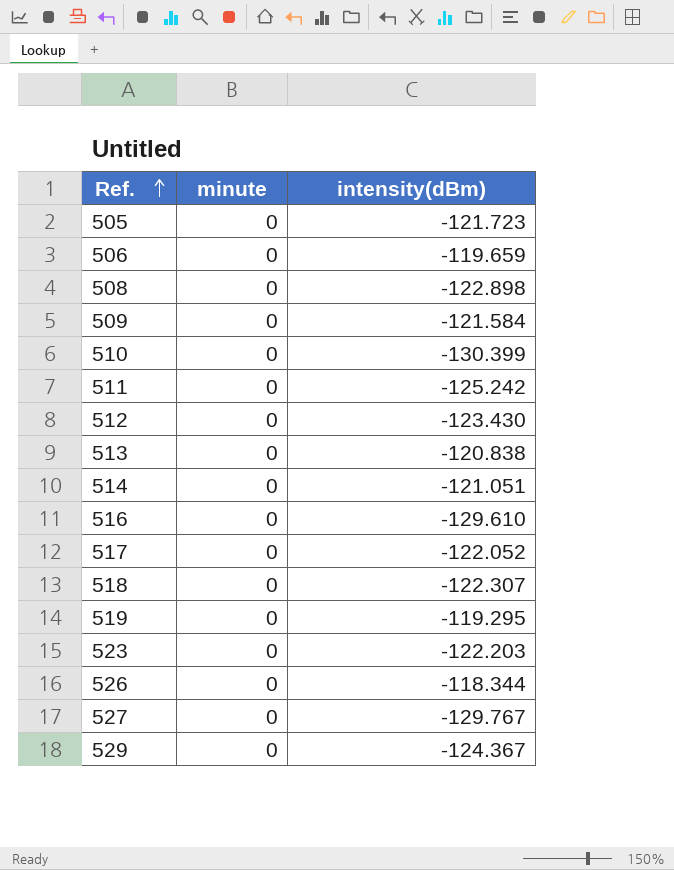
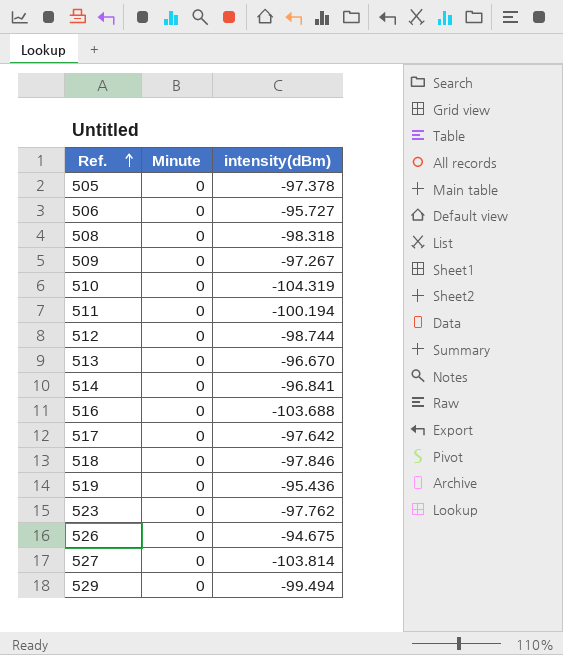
column name: minute -> Minute
505 | intensity(dBm): -121.723 -> -97.378
506 | intensity(dBm): -119.659 -> -95.727
508 | intensity(dBm): -122.898 -> -98.318
509 | intensity(dBm): -121.584 -> -97.267
510 | intensity(dBm): -130.399 -> -104.319
511 | intensity(dBm): -125.242 -> -100.194
512 | intensity(dBm): -123.430 -> -98.744
513 | intensity(dBm): -120.838 -> -96.670
514 | intensity(dBm): -121.051 -> -96.841
516 | intensity(dBm): -129.610 -> -103.688
517 | intensity(dBm): -122.052 -> -97.642
518 | intensity(dBm): -122.307 -> -97.846
519 | intensity(dBm): -119.295 -> -95.436
523 | intensity(dBm): -122.203 -> -97.762
526 | intensity(dBm): -118.344 -> -94.675
527 | intensity(dBm): -129.767 -> -103.814
529 | intensity(dBm): -124.367 -> -99.494

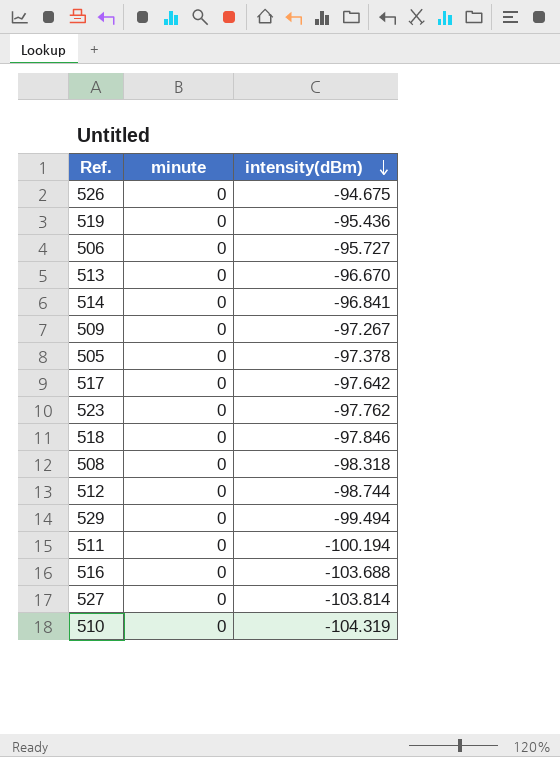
row order: Ref. ascending -> intensity(dBm) descending
column name: Minute -> minute

